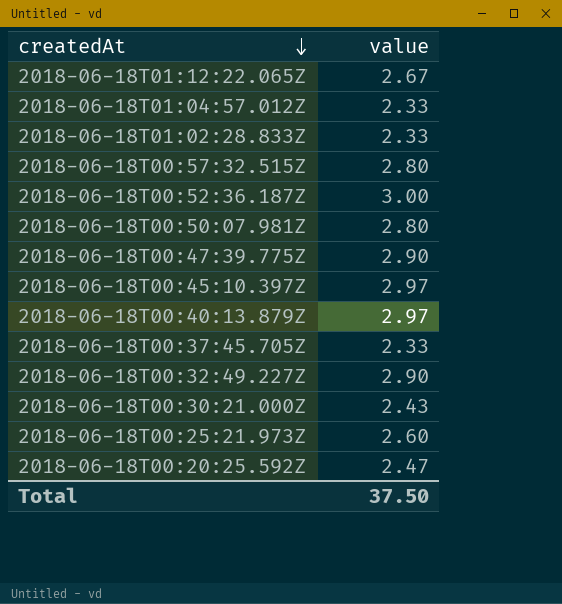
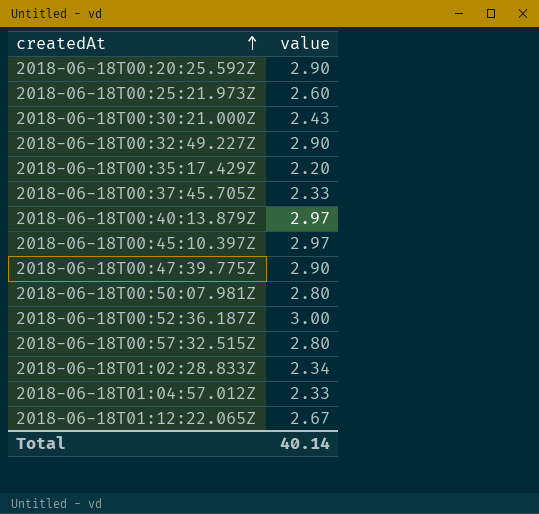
row order: createdAt descending -> createdAt ascending
2018-06-18T00:20:25.592Z | value: 2.47 -> 2.90
row 2018-06-18T00:35:17.429Z: none -> 2.20
2018-06-18T01:02:28.833Z | value: 2.33 -> 2.34
Total | value: 37.50 -> 40.14

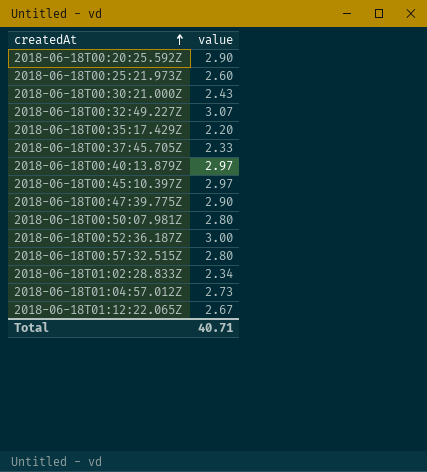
2018-06-18T00:32:49.227Z | value: 2.90 -> 3.07
2018-06-18T01:04:57.012Z | value: 2.33 -> 2.73
Total | value: 40.14 -> 40.71

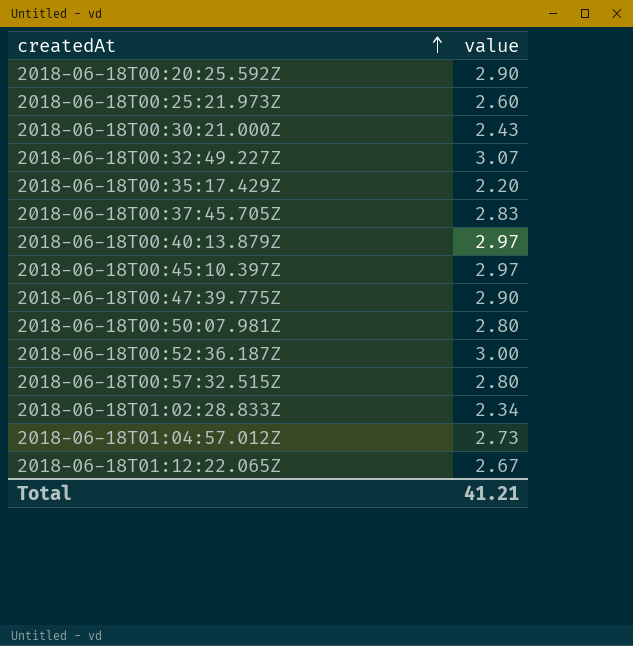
2018-06-18T00:37:45.705Z | value: 2.33 -> 2.83
Total | value: 40.71 -> 41.21

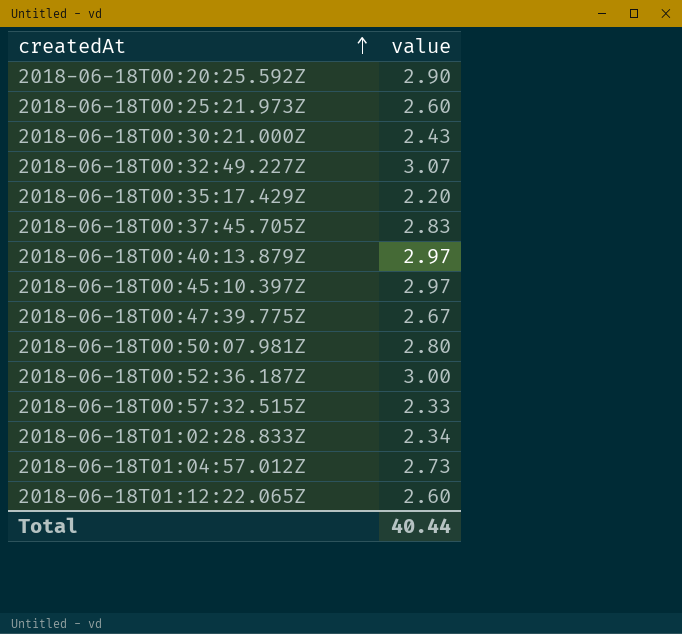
2018-06-18T00:47:39.775Z | value: 2.90 -> 2.67
2018-06-18T00:57:32.515Z | value: 2.80 -> 2.33
2018-06-18T01:12:22.065Z | value: 2.67 -> 2.60
Total | value: 41.21 -> 40.44

